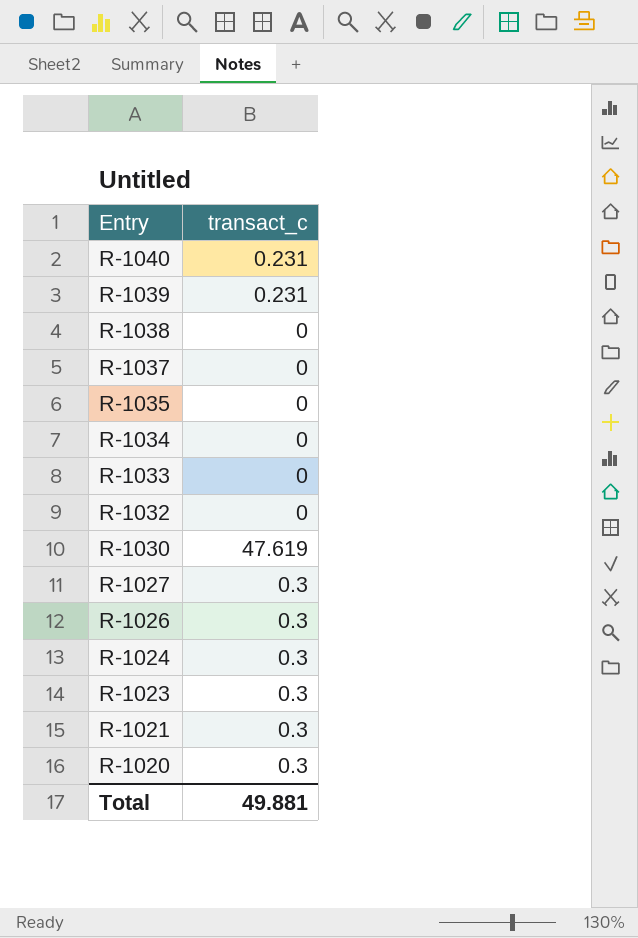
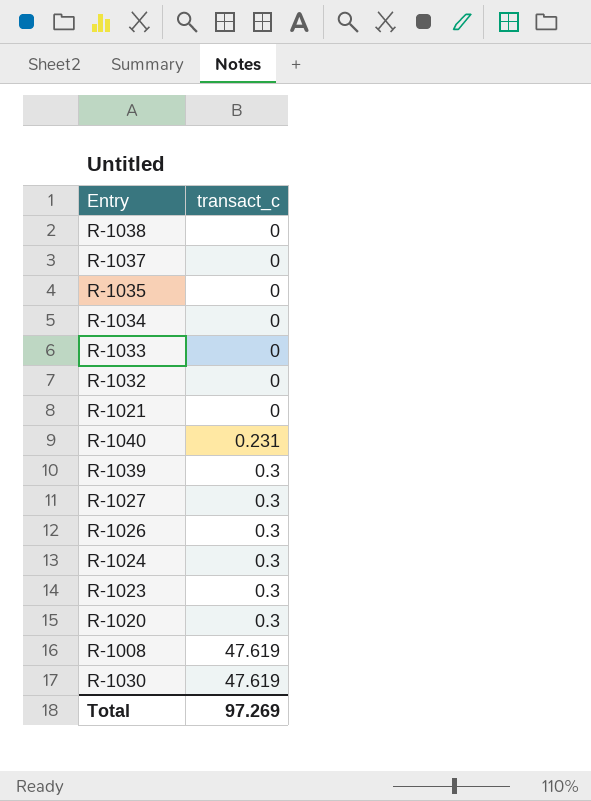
row order: Entry descending -> transact_c ascending
R-1021 | transact_c: 0.3 -> 0
R-1039 | transact_c: 0.231 -> 0.3
row R-1008: none -> 47.619
Total | transact_c: 49.881 -> 97.269

